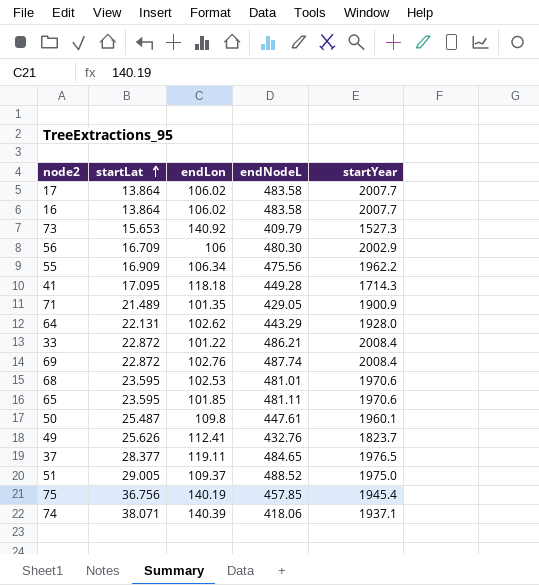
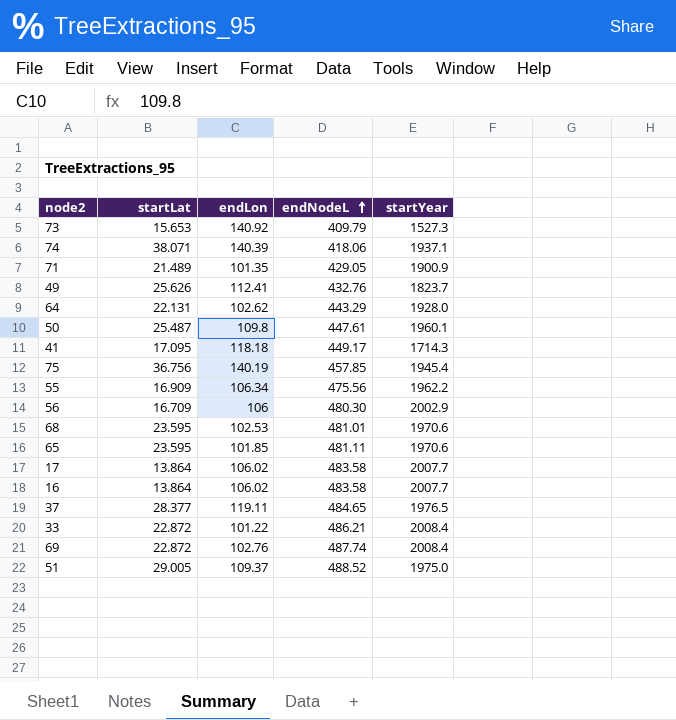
row order: startLat ascending -> endNodeL ascending
41 | endNodeL: 449.28 -> 449.17

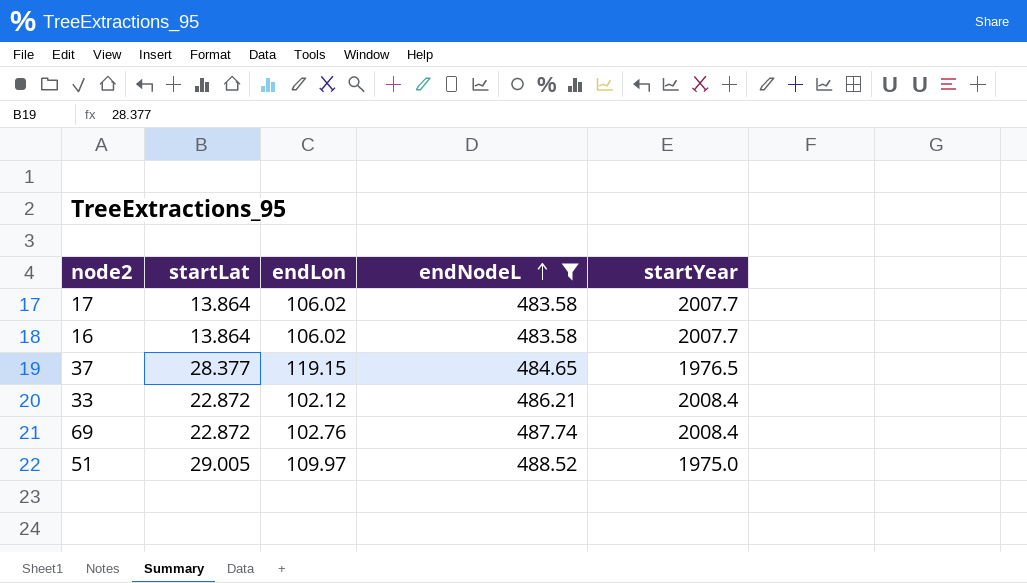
filter: none -> endNodeL >= 483.58
37 | endLon: 119.11 -> 119.15
33 | endLon: 101.22 -> 102.12
51 | endLon: 109.37 -> 109.97

